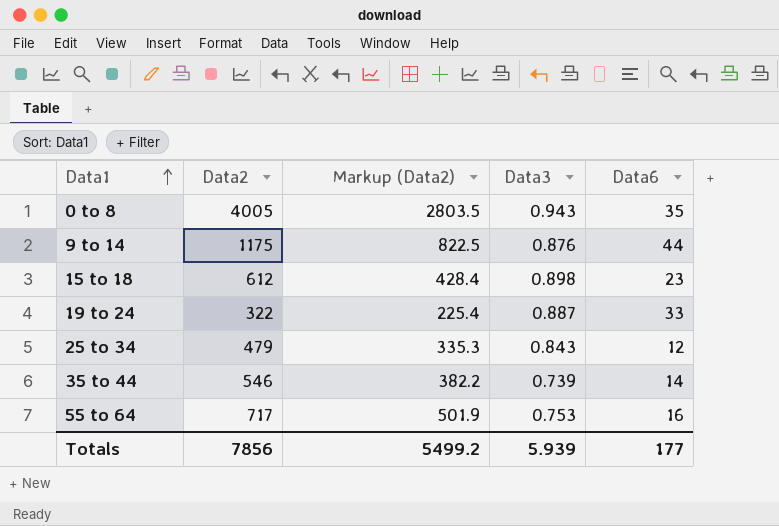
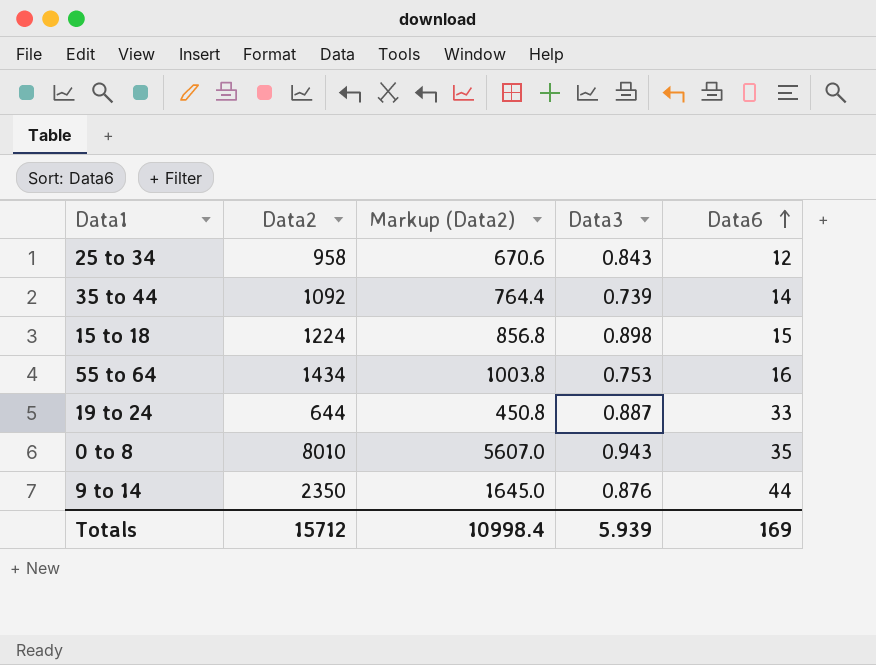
row order: Data1 ascending -> Data6 ascending
25 to 34 | Data2: 479 -> 958
25 to 34 | Markup (Data2): 335.3 -> 670.6
35 to 44 | Data2: 546 -> 1092
35 to 44 | Markup (Data2): 382.2 -> 764.4
15 to 18 | Data2: 612 -> 1224
15 to 18 | Markup (Data2): 428.4 -> 856.8
15 to 18 | Data6: 23 -> 15
55 to 64 | Data2: 717 -> 1434
55 to 64 | Markup (Data2): 501.9 -> 1003.8
19 to 24 | Data2: 322 -> 644
19 to 24 | Markup (Data2): 225.4 -> 450.8
0 to 8 | Data2: 4005 -> 8010
0 to 8 | Markup (Data2): 2803.5 -> 5607.0
9 to 14 | Data2: 1175 -> 2350
9 to 14 | Markup (Data2): 822.5 -> 1645.0
Totals | Data2: 7856 -> 15712
Totals | Markup (Data2): 5499.2 -> 10998.4
Totals | Data6: 177 -> 169

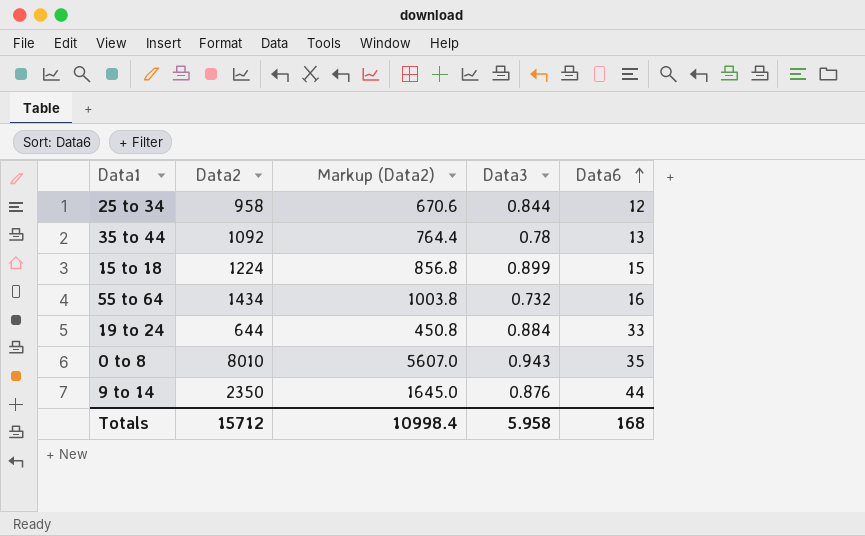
25 to 34 | Data3: 0.843 -> 0.844
35 to 44 | Data3: 0.739 -> 0.78
35 to 44 | Data6: 14 -> 13
15 to 18 | Data3: 0.898 -> 0.899
55 to 64 | Data3: 0.753 -> 0.732
19 to 24 | Data3: 0.887 -> 0.884
Totals | Data3: 5.939 -> 5.958
Totals | Data6: 169 -> 168

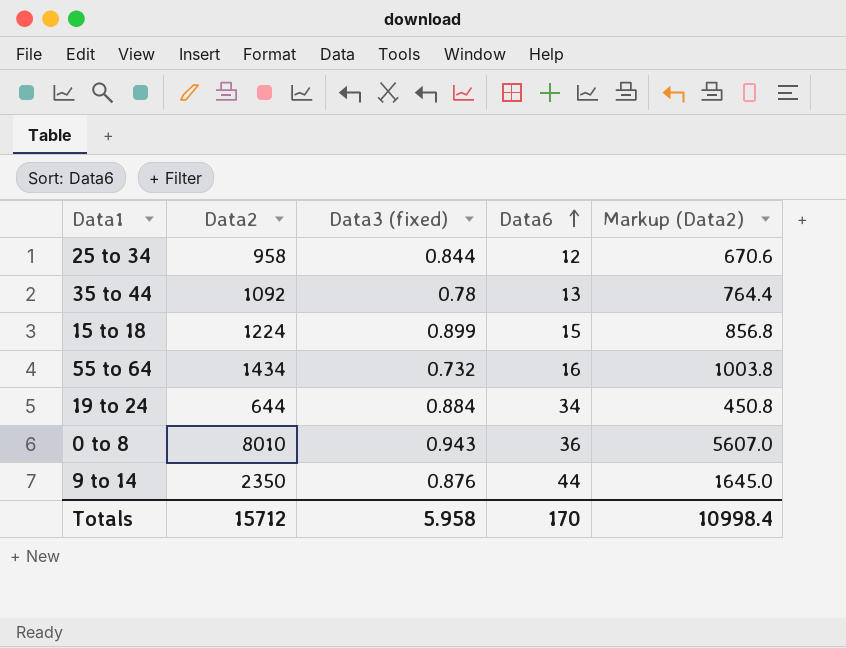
column name: Data3 -> Data3 (fixed)
column Markup (Data2) | position: 3 -> 5
19 to 24 | Data6: 33 -> 34
0 to 8 | Data6: 35 -> 36
Totals | Data6: 168 -> 170

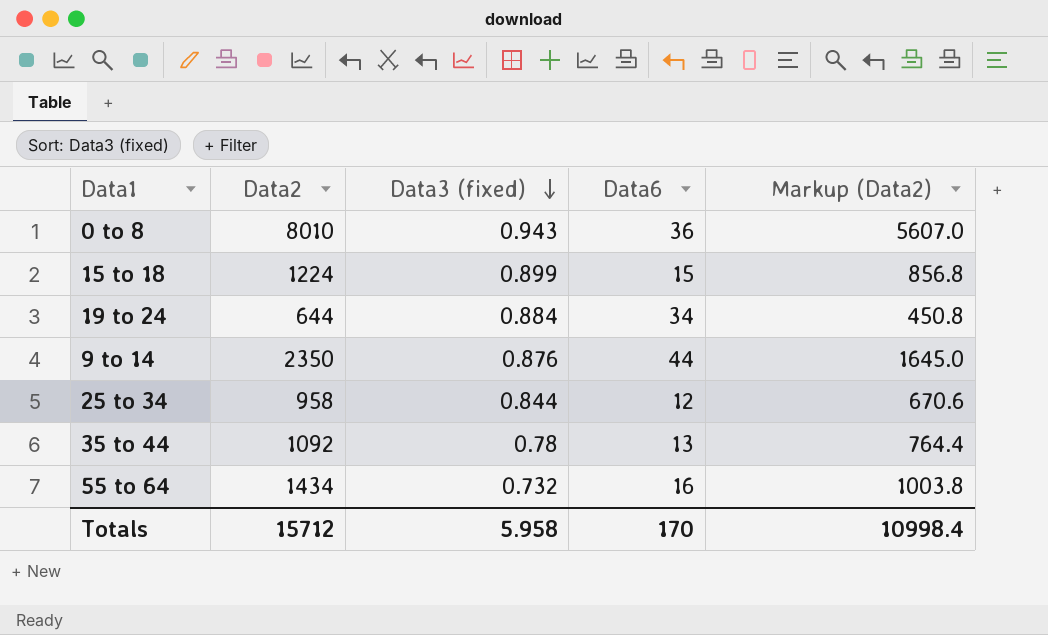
row order: Data6 ascending -> Data3 (fixed) descending

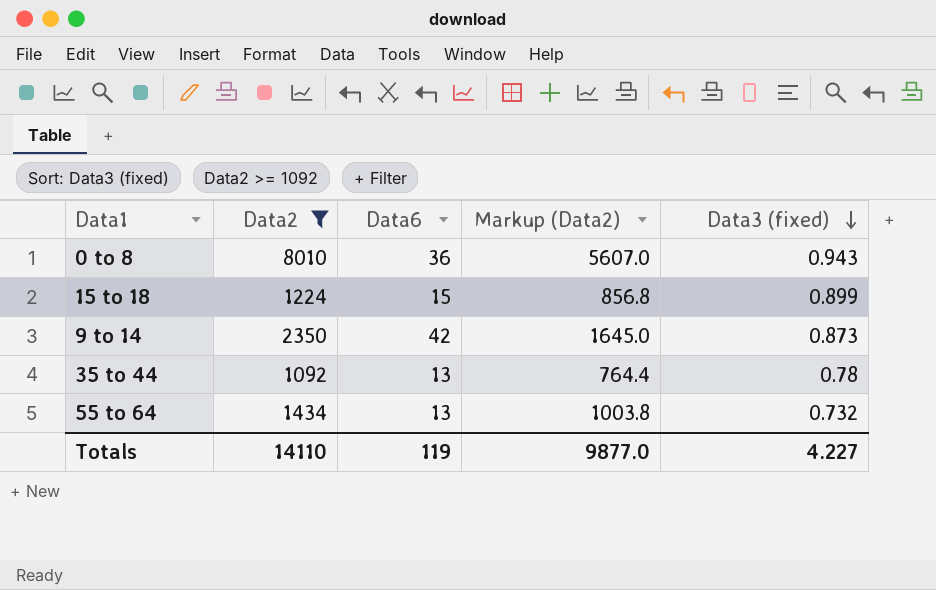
filter: none -> Data2 >= 1092
column Data3 (fixed) | position: 3 -> 5
9 to 14 | Data6: 44 -> 42
9 to 14 | Data3 (fixed): 0.876 -> 0.873
55 to 64 | Data6: 16 -> 13
Totals | Data2: 15712 -> 14110
Totals | Data6: 170 -> 119
Totals | Markup (Data2): 10998.4 -> 9877.0
Totals | Data3 (fixed): 5.958 -> 4.227

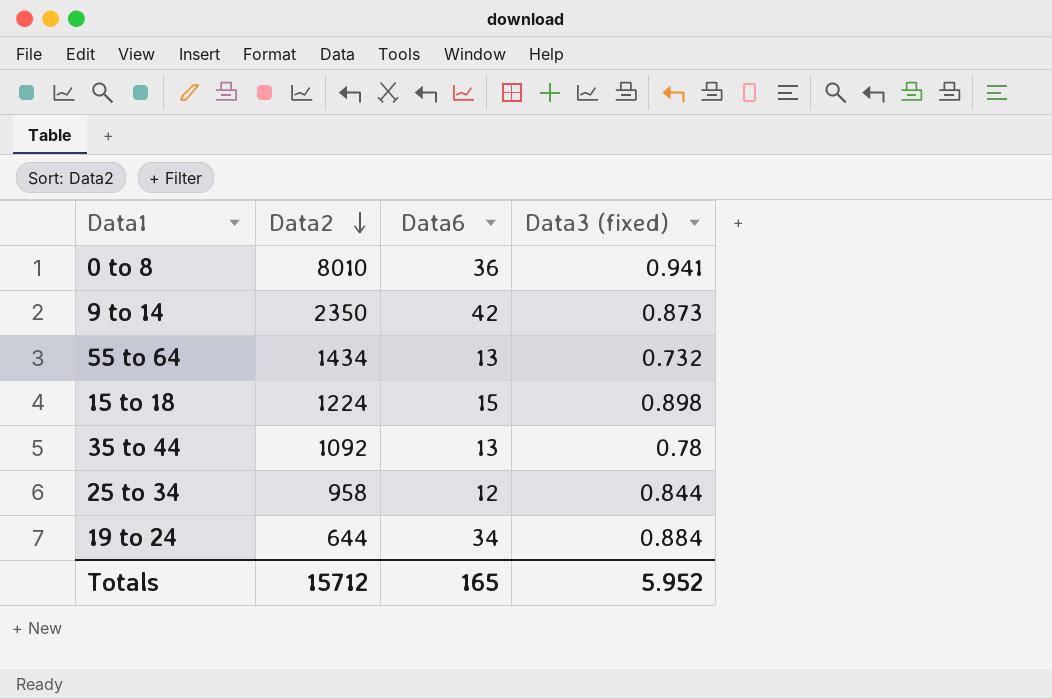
filter: Data2 >= 1092 -> none
row order: Data3 (fixed) descending -> Data2 descending
column Markup (Data2) | formula: [Data2] * 0.7 -> none
0 to 8 | Data3 (fixed): 0.943 -> 0.941
15 to 18 | Data3 (fixed): 0.899 -> 0.898
Totals | Data2: 14110 -> 15712
Totals | Data6: 119 -> 165
Totals | Data3 (fixed): 4.227 -> 5.952

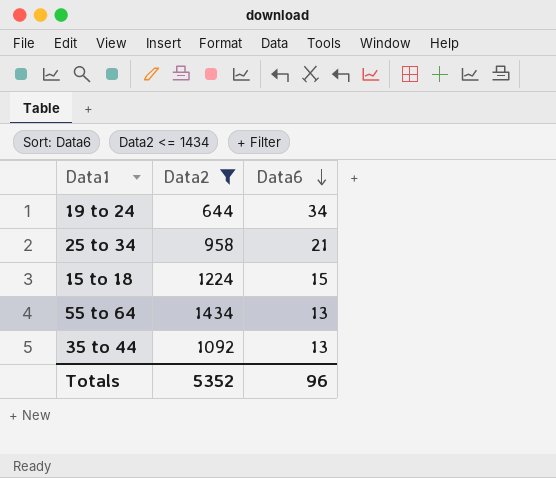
filter: none -> Data2 <= 1434
row order: Data2 descending -> Data6 descending
column Data3 (fixed) | position: 4 -> none
25 to 34 | Data6: 12 -> 21
Totals | Data2: 15712 -> 5352
Totals | Data6: 165 -> 96

